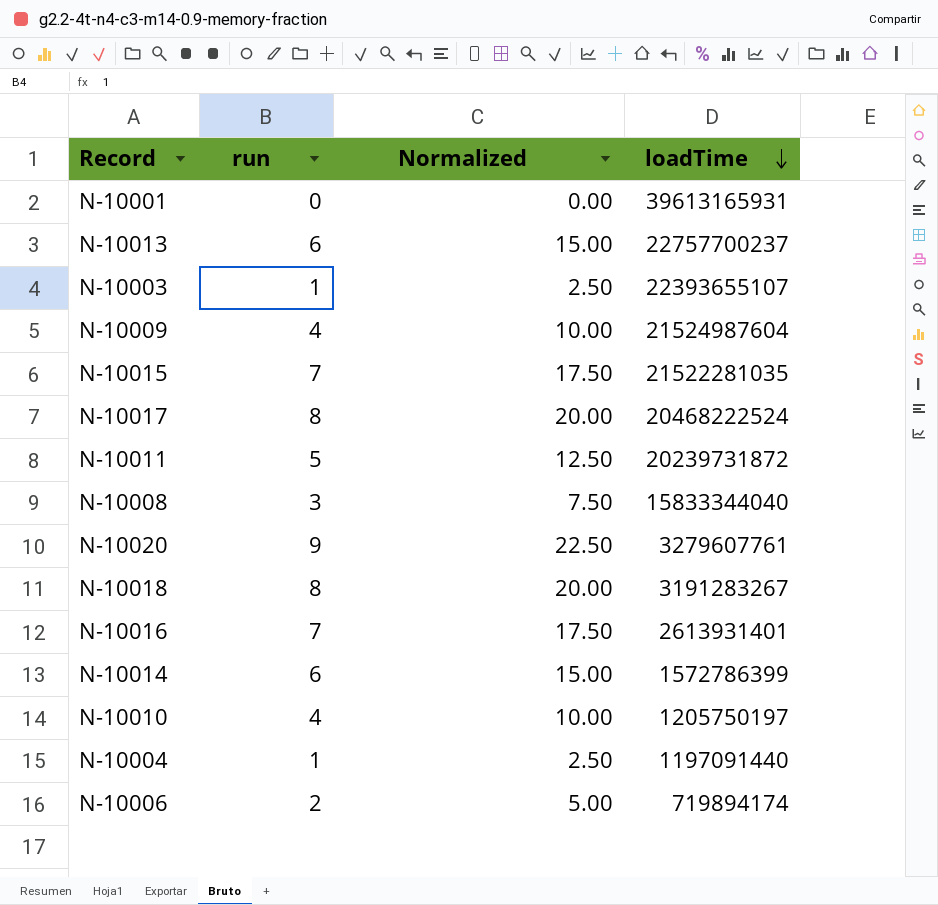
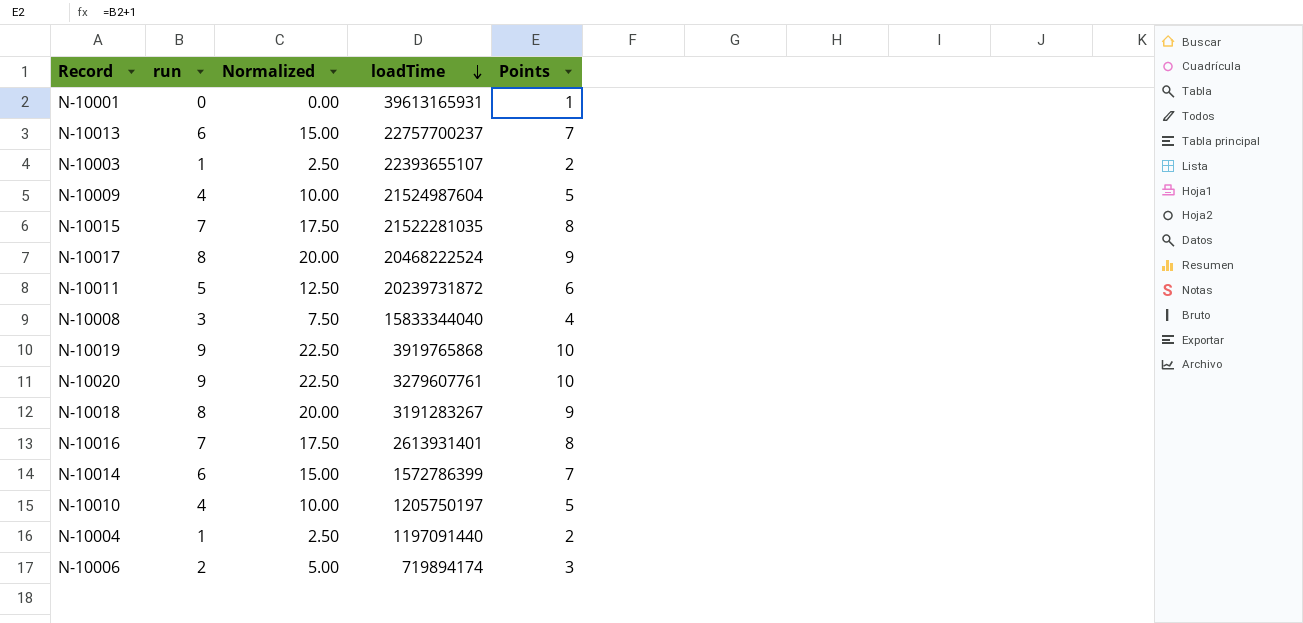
column Points | formula: none -> [run] + 1
row N-10019: none -> 9 | 22.50 | 3919765868 | 10

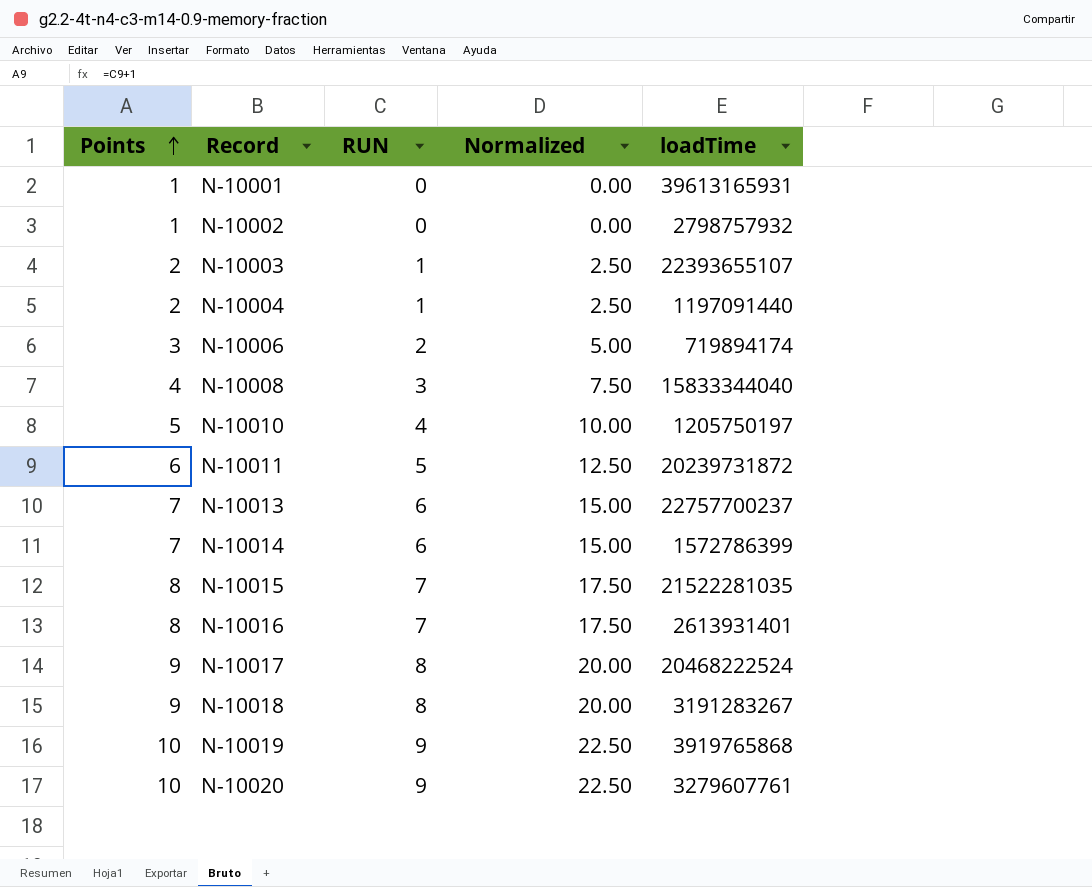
row order: loadTime descending -> Points ascending
column Points | position: 5 -> 1
column name: run -> RUN
row N-10009: 4 | 10.00 | 21524987604 | 5 -> none
row N-10002: none -> 1 | 0 | 0.00 | 2798757932

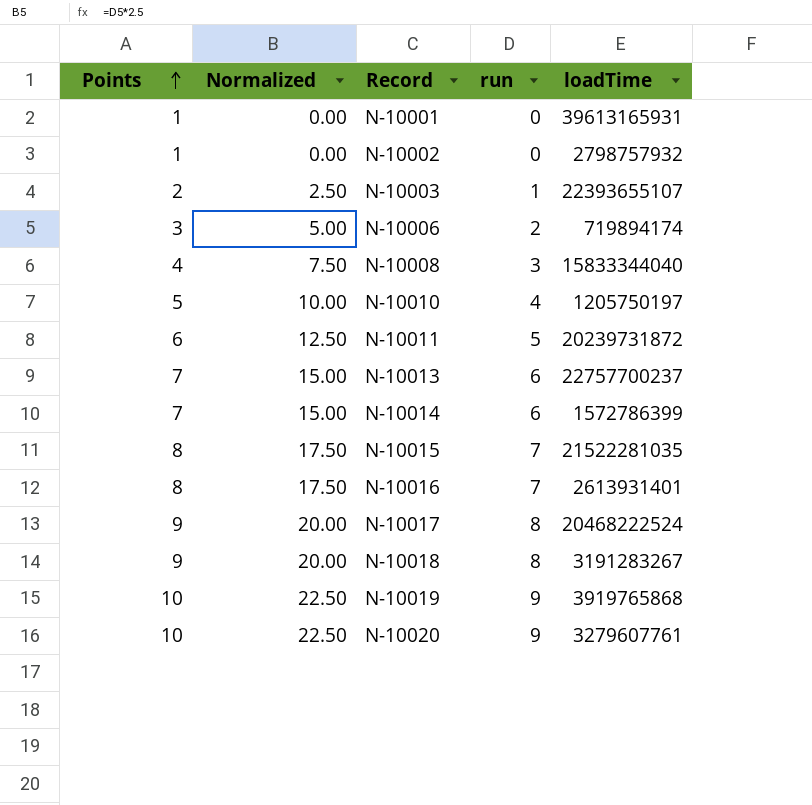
column Normalized | position: 4 -> 2
column name: RUN -> run
row N-10004: 2 | 1 | 2.50 | 1197091440 -> none

